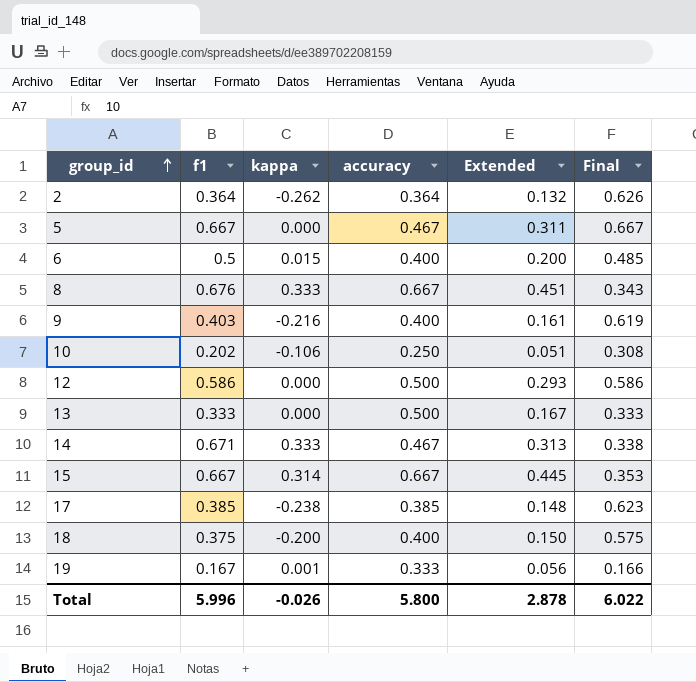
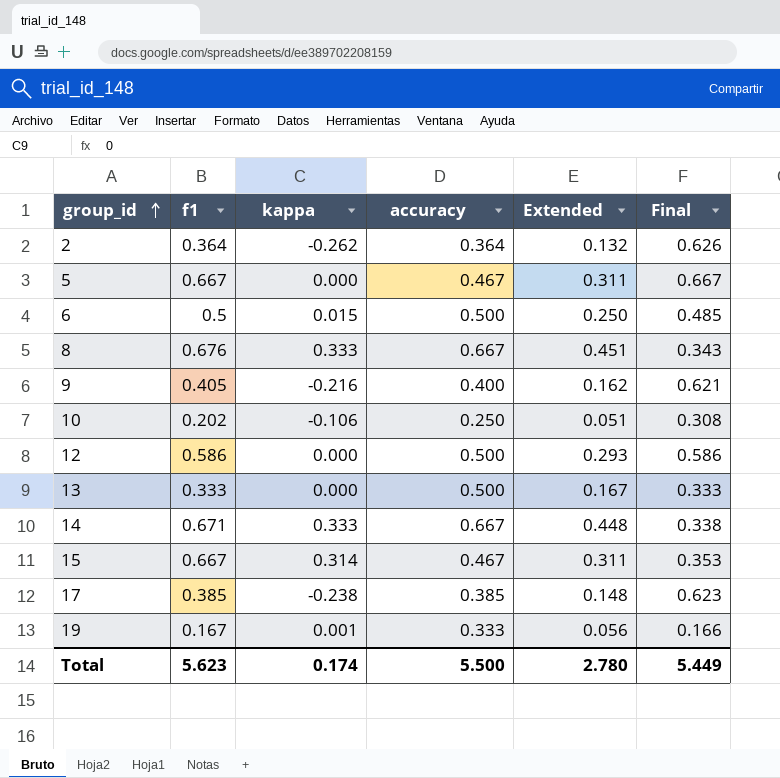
row 18: 0.375 | -0.200 | 0.400 | 0.150 | 0.575 -> none
6 | accuracy: 0.400 -> 0.500
6 | Extended: 0.200 -> 0.250
9 | f1: 0.403 -> 0.405
9 | Extended: 0.161 -> 0.162
9 | Final: 0.619 -> 0.621
14 | accuracy: 0.467 -> 0.667
14 | Extended: 0.313 -> 0.448
15 | accuracy: 0.667 -> 0.467
15 | Extended: 0.445 -> 0.311
Total | f1: 5.996 -> 5.623
Total | kappa: -0.026 -> 0.174
Total | accuracy: 5.800 -> 5.500
Total | Extended: 2.878 -> 2.780
Total | Final: 6.022 -> 5.449

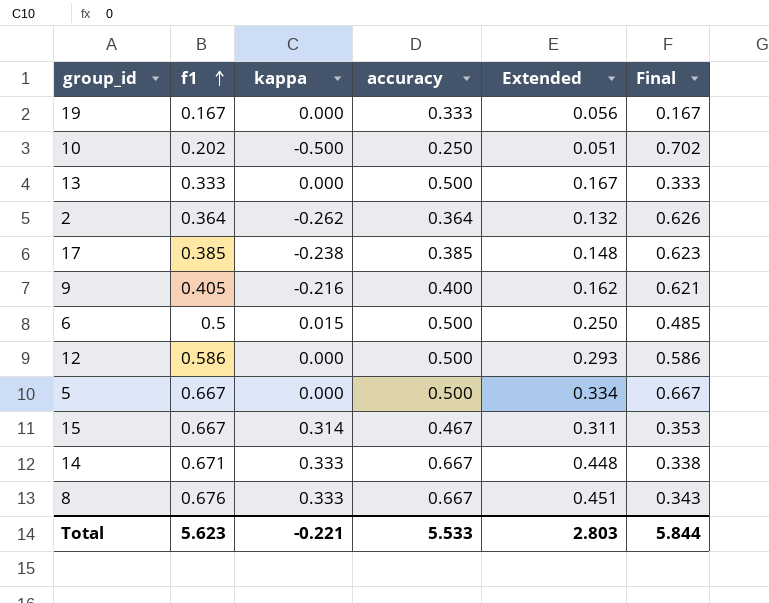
row order: group_id ascending -> f1 ascending
19 | kappa: 0.001 -> 0.000
19 | Final: 0.166 -> 0.167
10 | kappa: -0.106 -> -0.500
10 | Final: 0.308 -> 0.702
5 | accuracy: 0.467 -> 0.500
5 | Extended: 0.311 -> 0.334
Total | kappa: 0.174 -> -0.221
Total | accuracy: 5.500 -> 5.533
Total | Extended: 2.780 -> 2.803
Total | Final: 5.449 -> 5.844

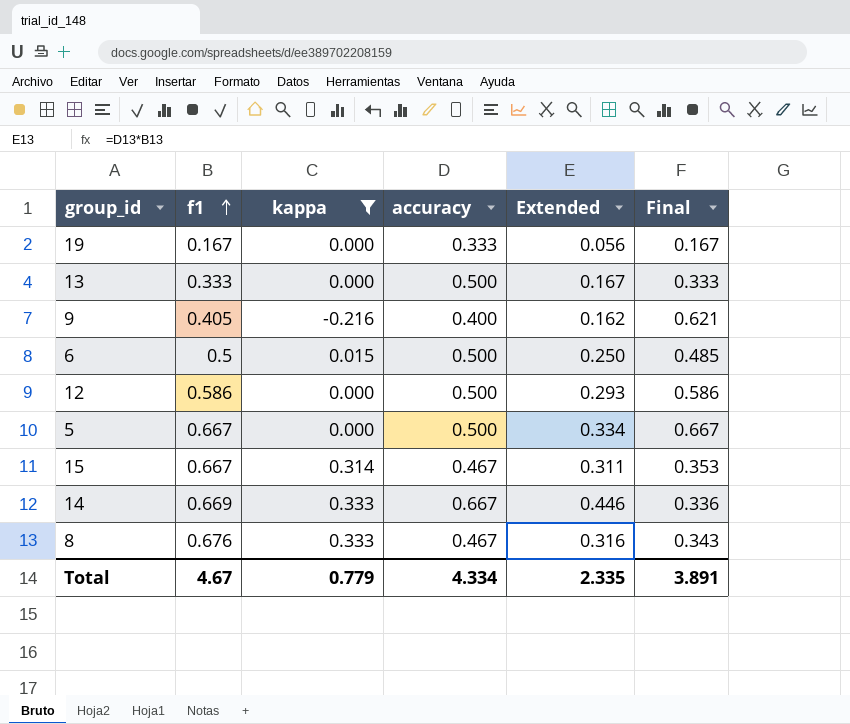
filter: none -> kappa >= -0.216
14 | f1: 0.671 -> 0.669
14 | Extended: 0.448 -> 0.446
14 | Final: 0.338 -> 0.336
8 | accuracy: 0.667 -> 0.467
8 | Extended: 0.451 -> 0.316
Total | f1: 5.623 -> 4.67
Total | kappa: -0.221 -> 0.779
Total | accuracy: 5.533 -> 4.334
Total | Extended: 2.803 -> 2.335
Total | Final: 5.844 -> 3.891

